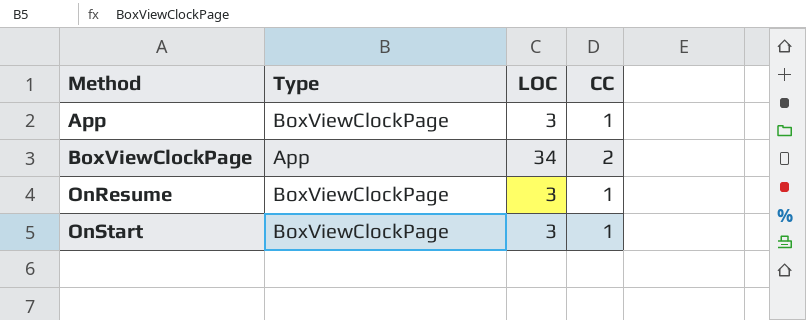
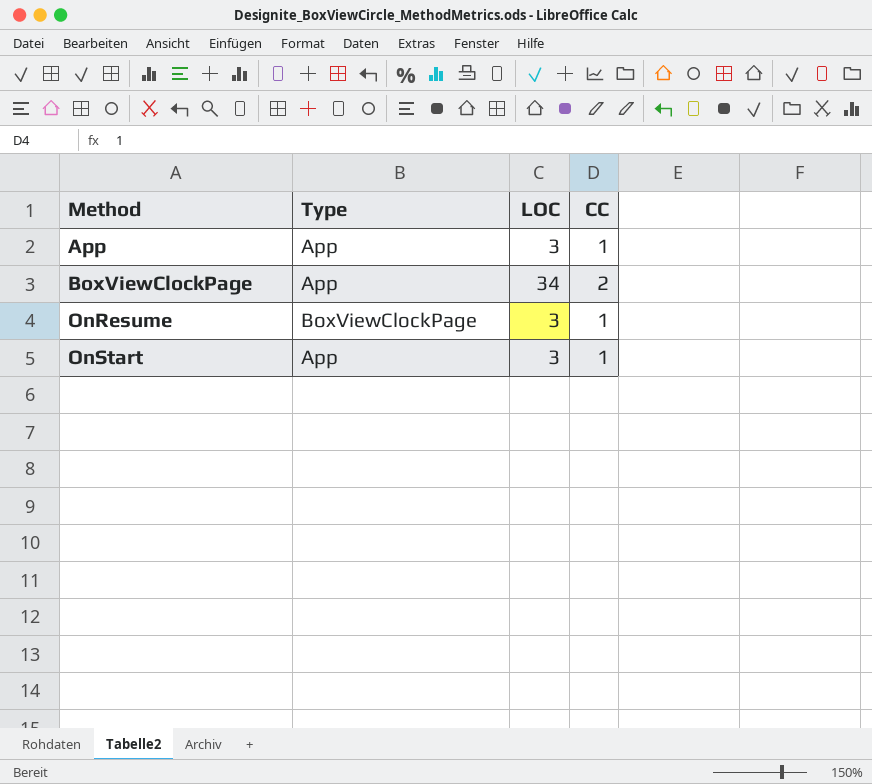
App | Type: BoxViewClockPage -> App
OnStart | Type: BoxViewClockPage -> App

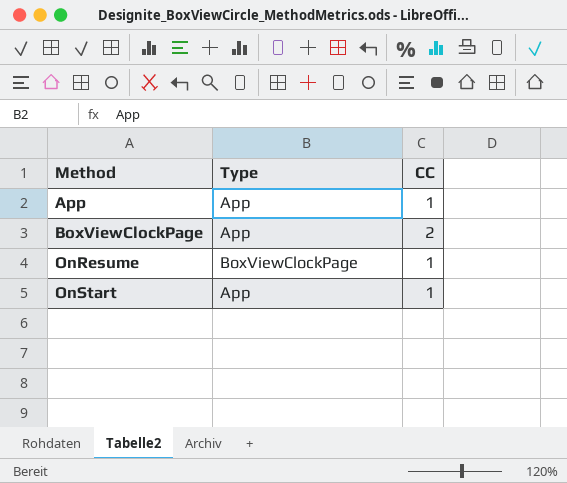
column LOC | position: 3 -> none

